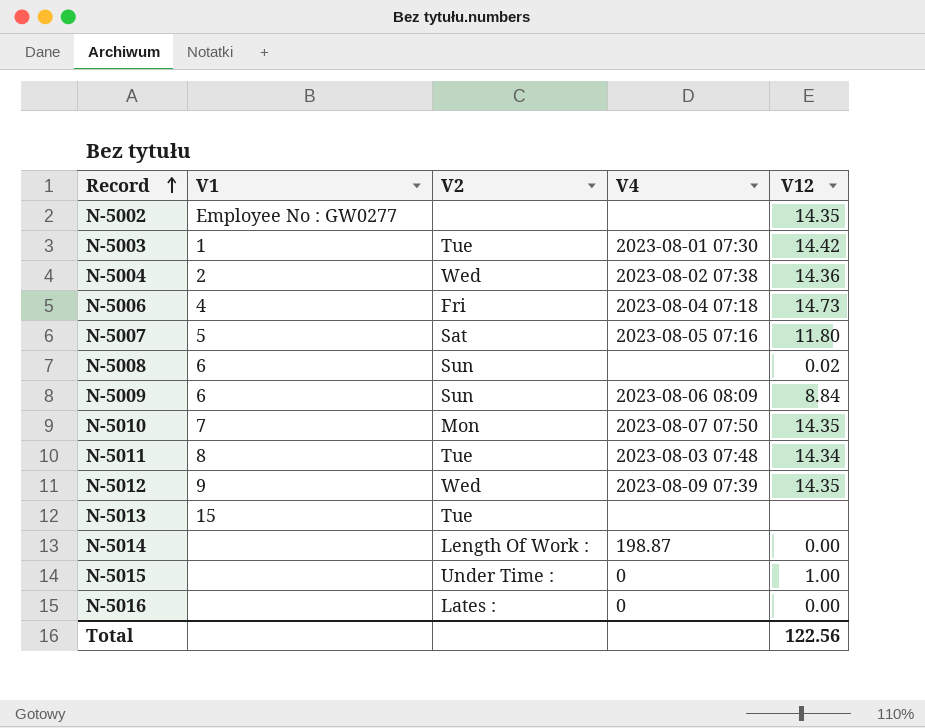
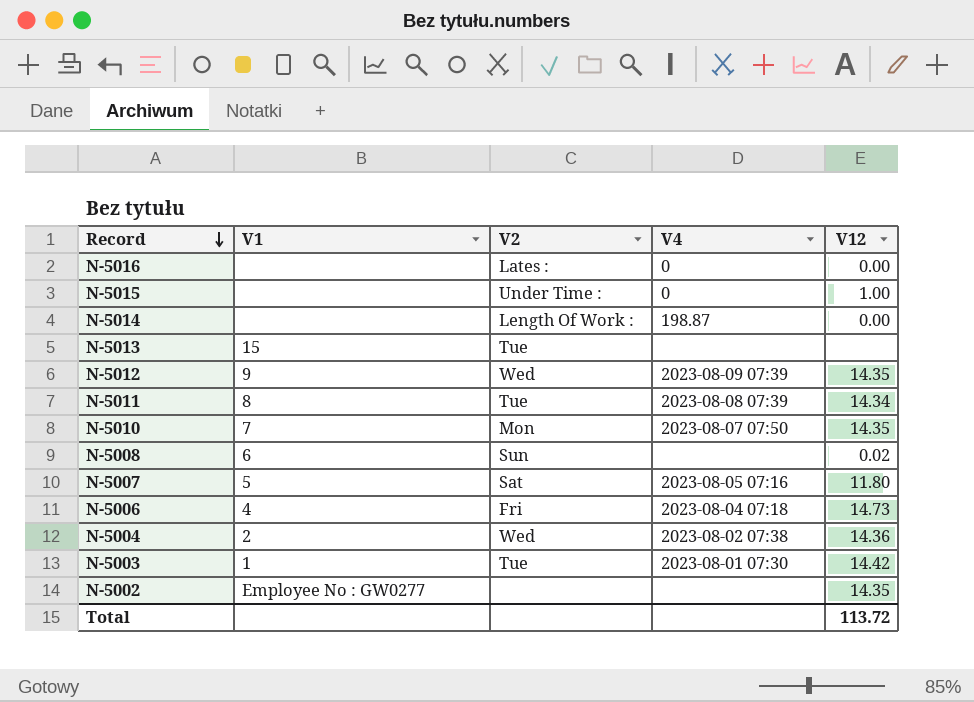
row order: Record ascending -> Record descending
row N-5009: 6 | Sun | 2023-08-06 08:09 | 8.84 -> none
N-5011 | V4: 2023-08-03 07:48 -> 2023-08-08 07:39
Total | V12: 122.56 -> 113.72

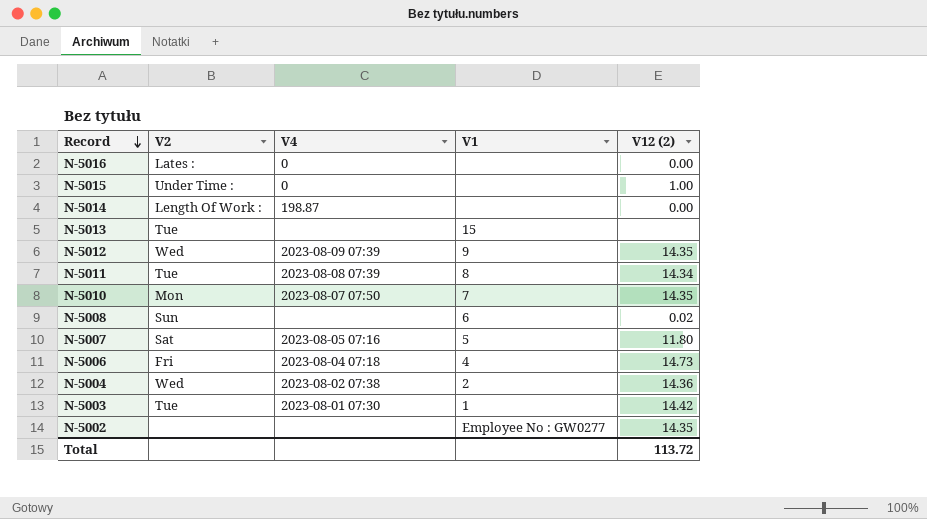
column V1 | position: 2 -> 4
column name: V12 -> V12 (2)

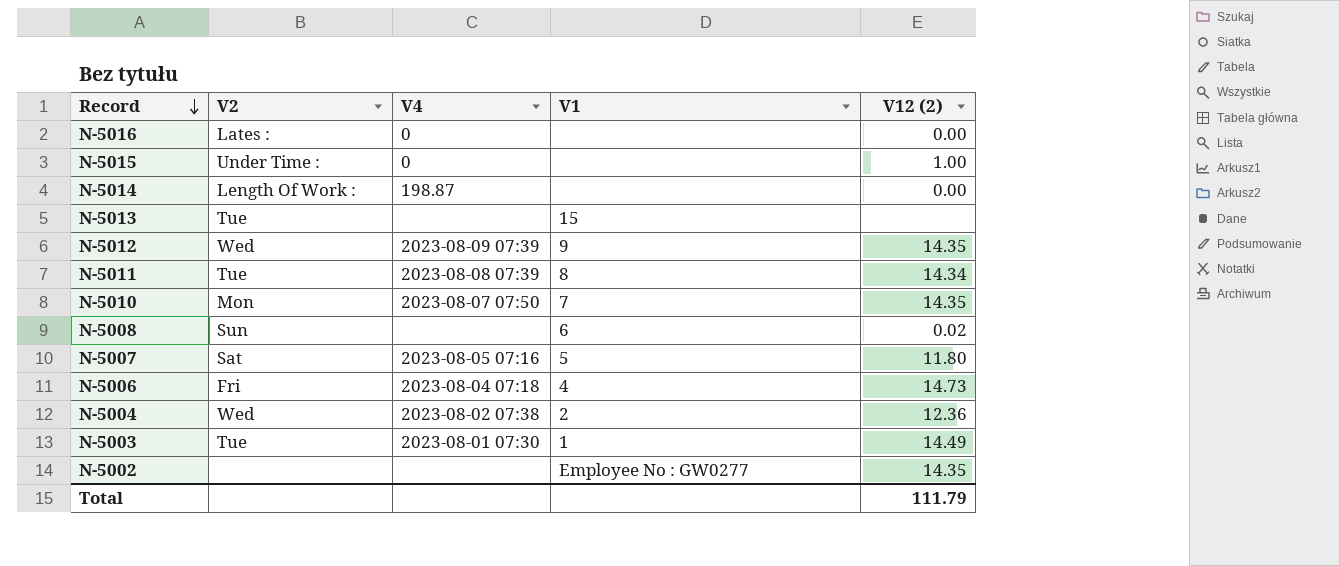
N-5004 | V12 (2): 14.36 -> 12.36
N-5003 | V12 (2): 14.42 -> 14.49
Total | V12 (2): 113.72 -> 111.79

